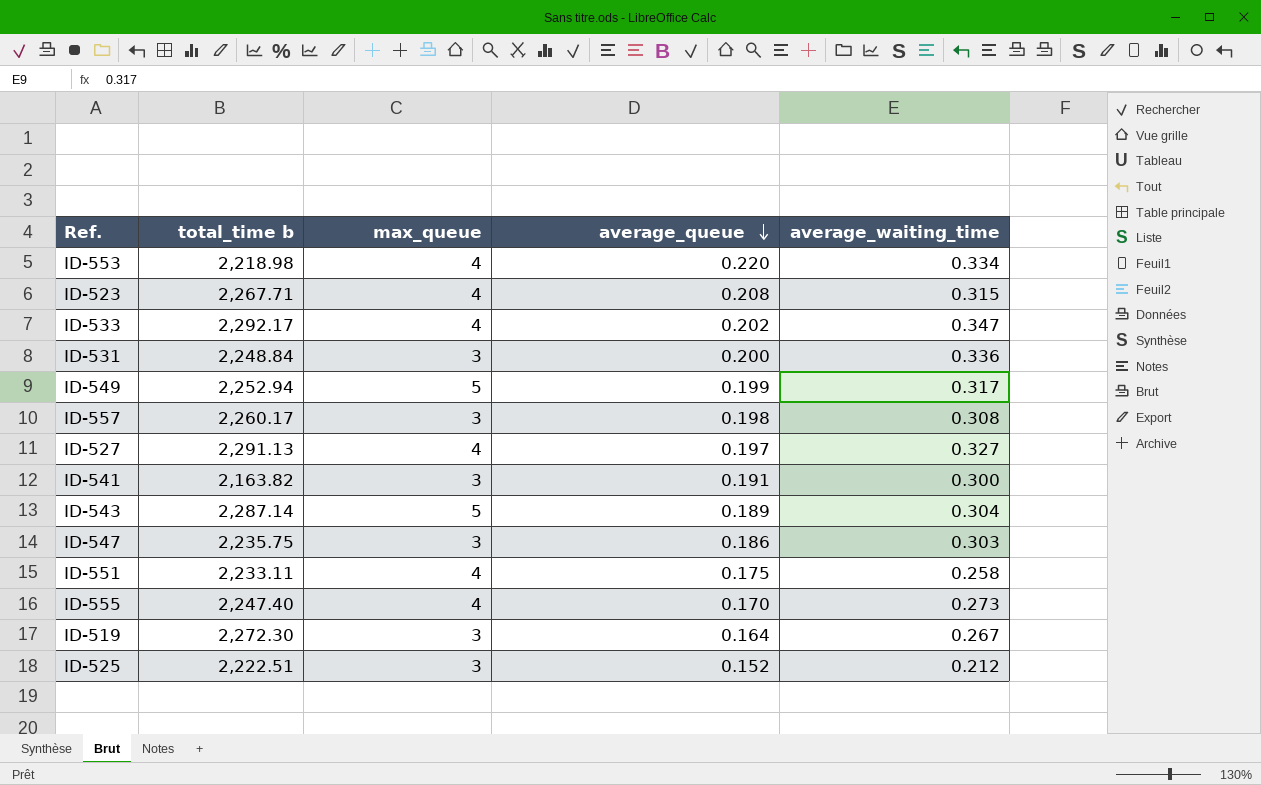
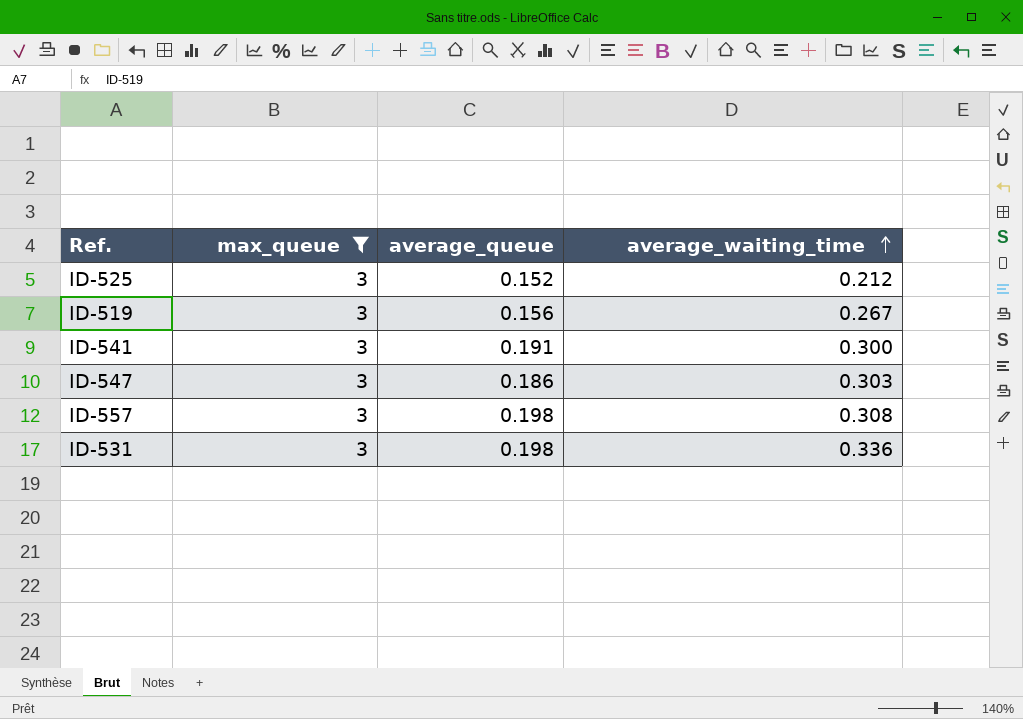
filter: none -> max_queue = 3
row order: average_queue descending -> average_waiting_time ascending
column total_time b | position: 2 -> none
ID-519 | average_queue: 0.164 -> 0.156
ID-531 | average_queue: 0.200 -> 0.198

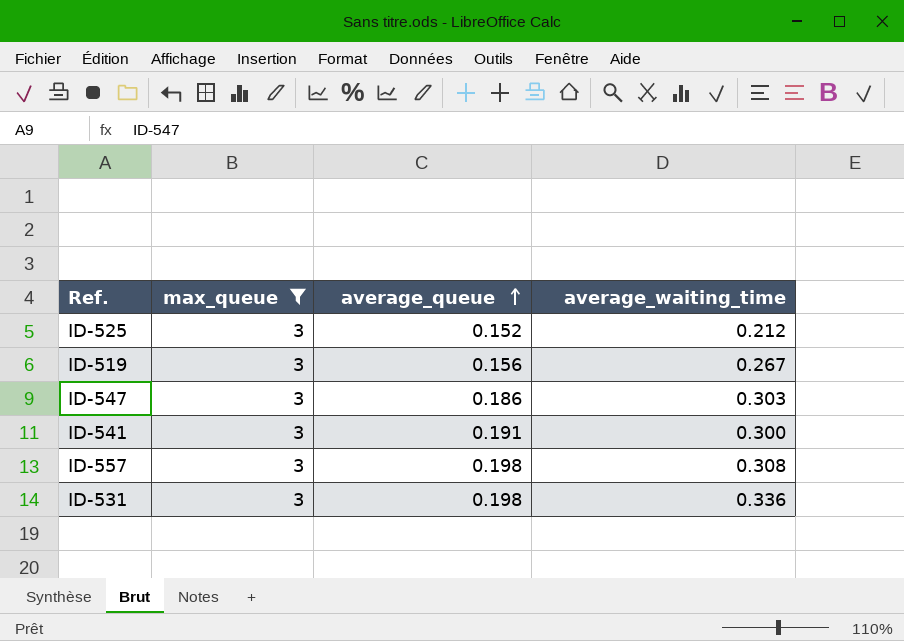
row order: average_waiting_time ascending -> average_queue ascending

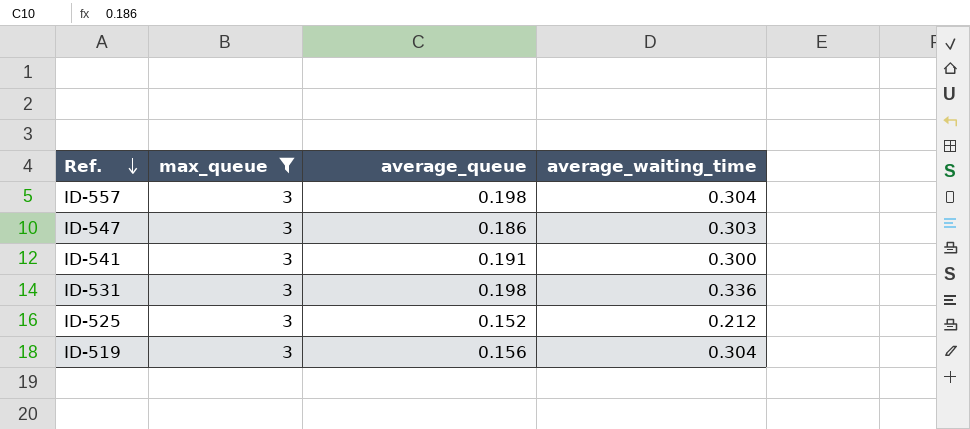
row order: average_queue ascending -> Ref. descending
ID-557 | average_waiting_time: 0.308 -> 0.304
ID-519 | average_waiting_time: 0.267 -> 0.304

